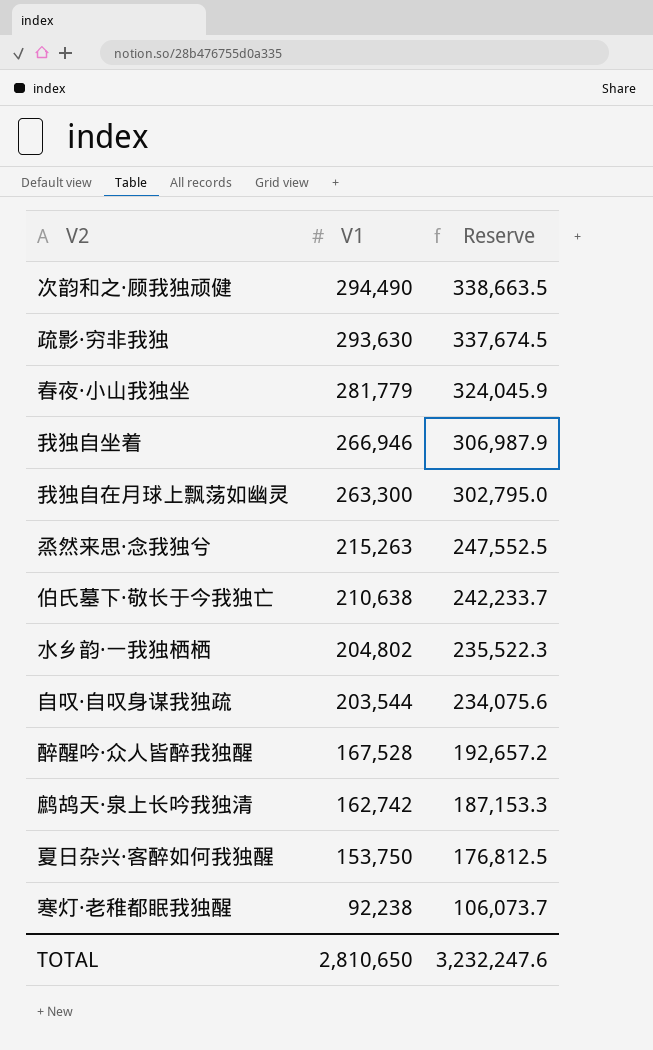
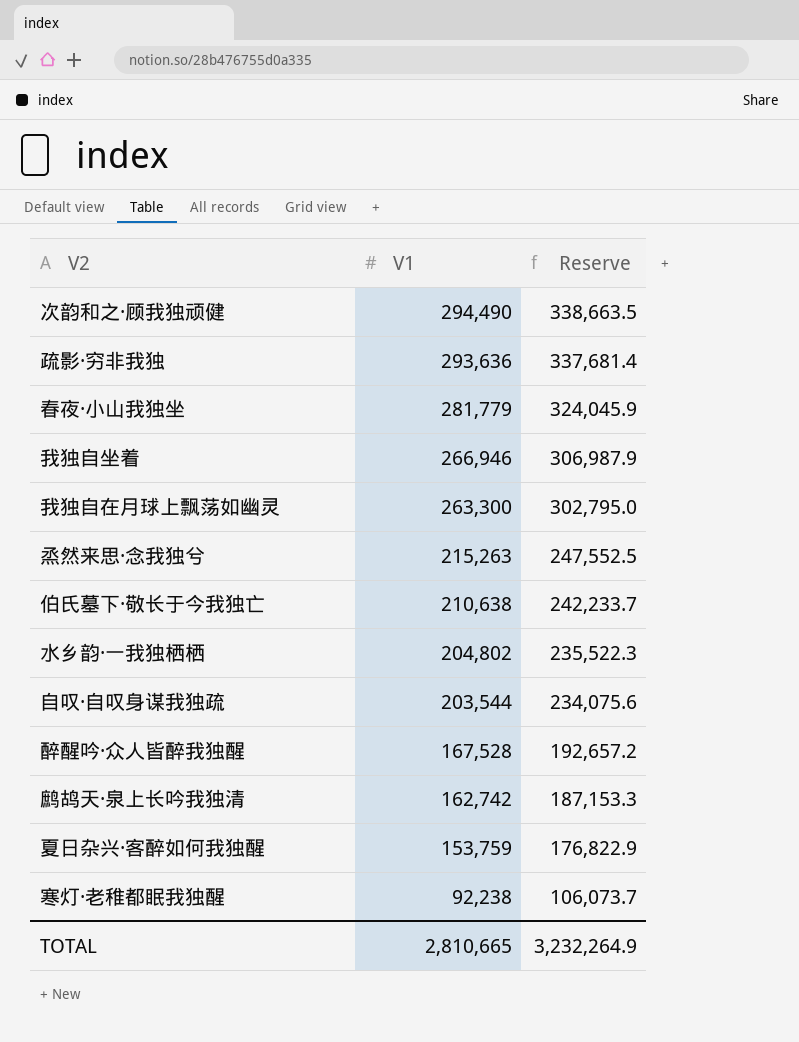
疏影·穷非我独 | V1: 293,630 -> 293,636
疏影·穷非我独 | Reserve: 337,674.5 -> 337,681.4
夏日杂兴·客醉如何我独醒 | V1: 153,750 -> 153,759
夏日杂兴·客醉如何我独醒 | Reserve: 176,812.5 -> 176,822.9
TOTAL | V1: 2,810,650 -> 2,810,665
TOTAL | Reserve: 3,232,247.6 -> 3,232,264.9

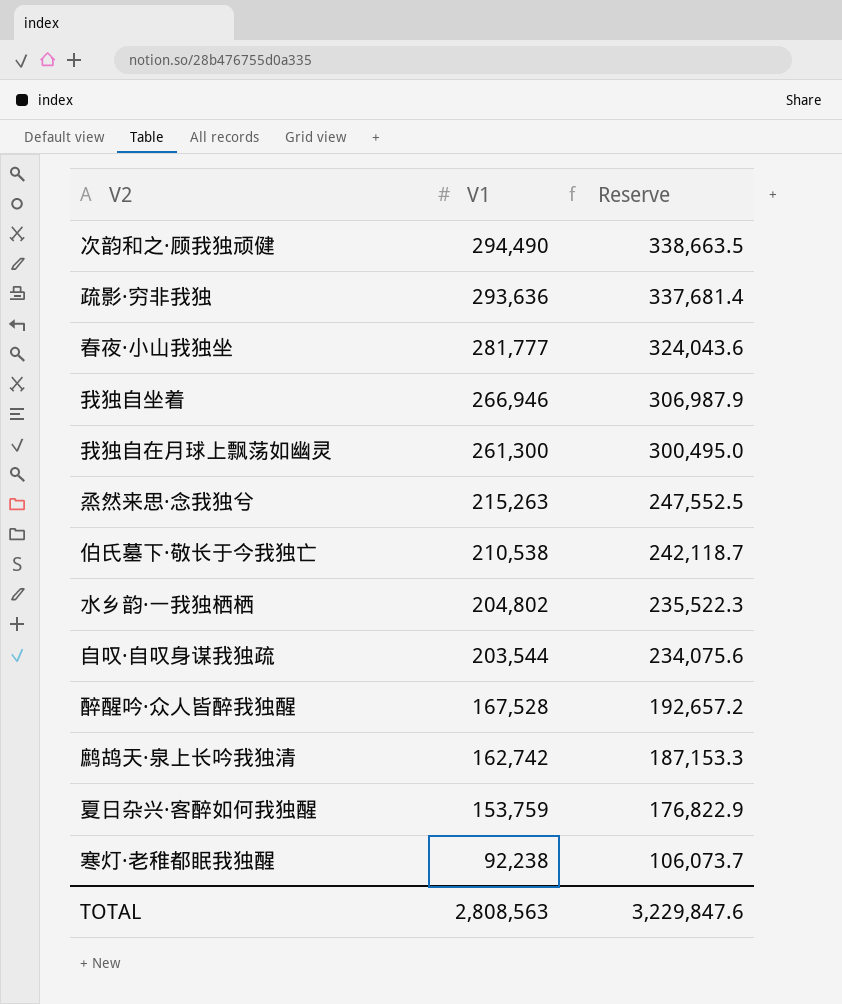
春夜·小山我独坐 | V1: 281,779 -> 281,777
春夜·小山我独坐 | Reserve: 324,045.9 -> 324,043.6
我独自在月球上飘荡如幽灵 | V1: 263,300 -> 261,300
我独自在月球上飘荡如幽灵 | Reserve: 302,795.0 -> 300,495.0
伯氏墓下·敬长于今我独亡 | V1: 210,638 -> 210,538
伯氏墓下·敬长于今我独亡 | Reserve: 242,233.7 -> 242,118.7
TOTAL | V1: 2,810,665 -> 2,808,563
TOTAL | Reserve: 3,232,264.9 -> 3,229,847.6

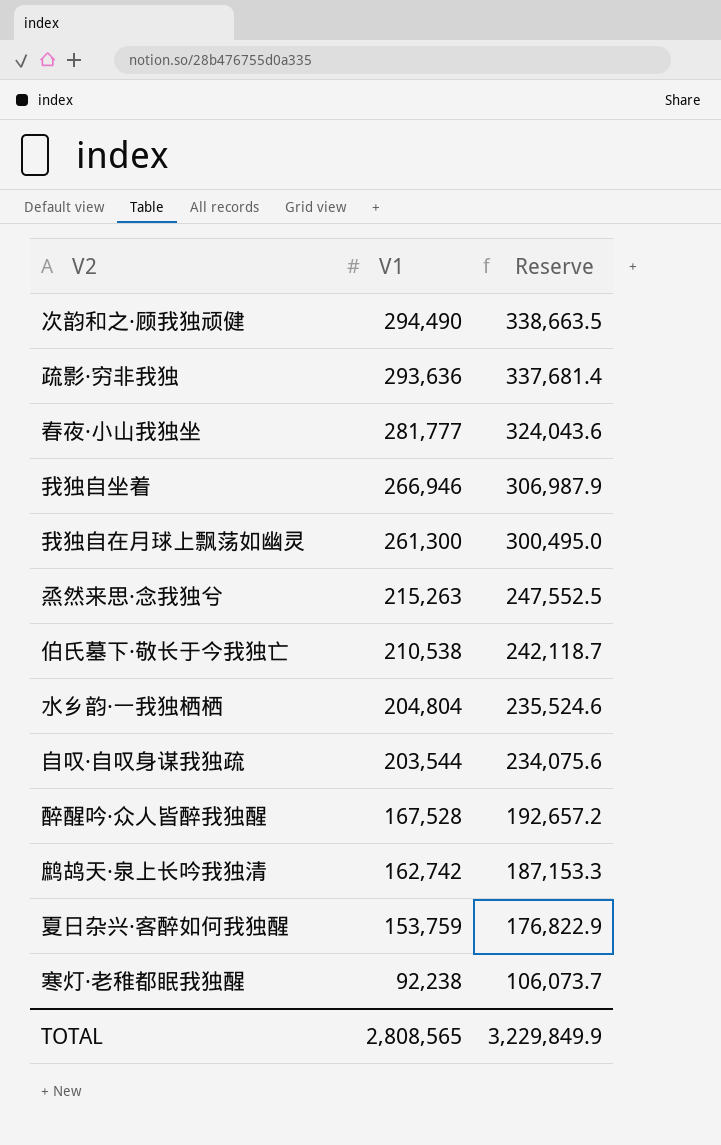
水乡韵·一我独栖栖 | V1: 204,802 -> 204,804
水乡韵·一我独栖栖 | Reserve: 235,522.3 -> 235,524.6
TOTAL | V1: 2,808,563 -> 2,808,565
TOTAL | Reserve: 3,229,847.6 -> 3,229,849.9

